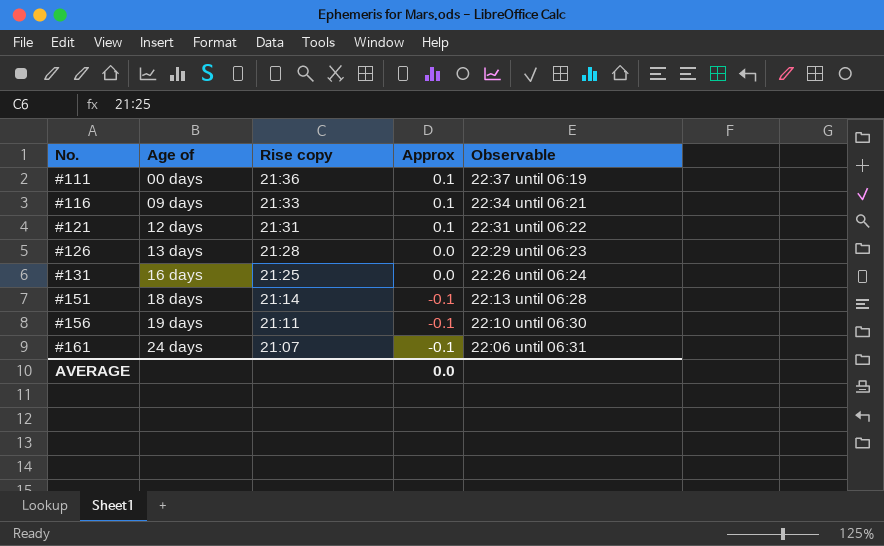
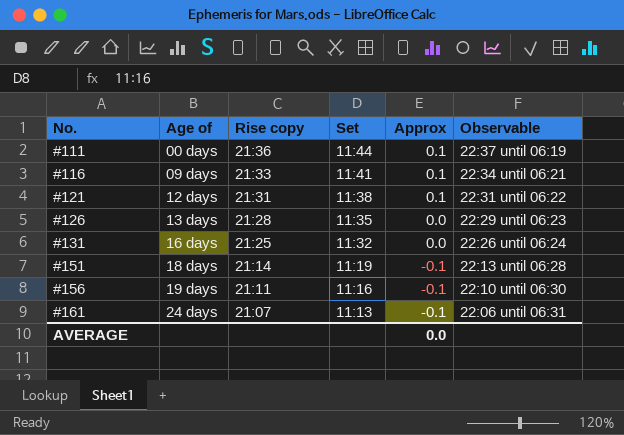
column Set | position: none -> 4

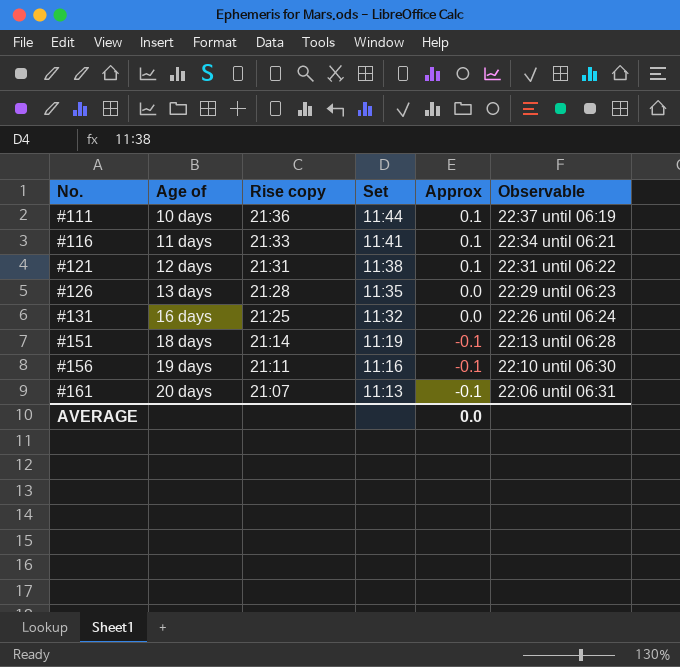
#111 | Age of: 00 days -> 10 days
#116 | Age of: 09 days -> 11 days
#161 | Age of: 24 days -> 20 days

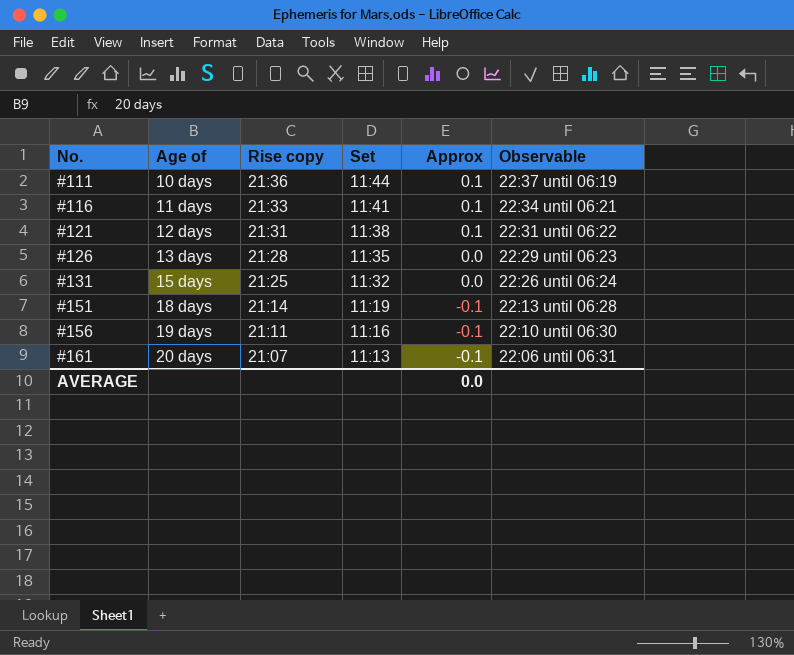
#131 | Age of: 16 days -> 15 days

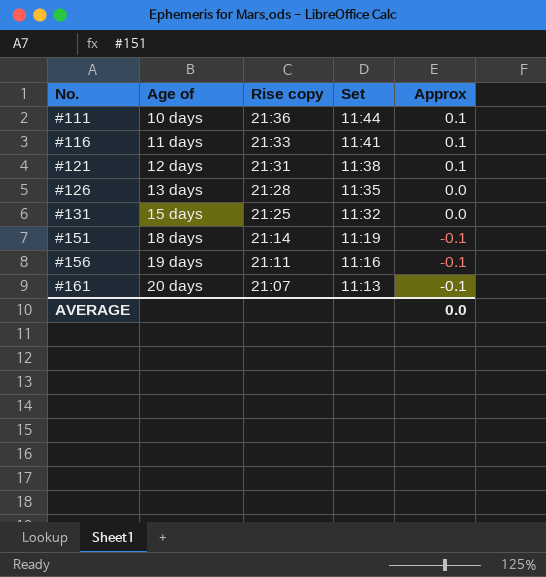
column Observable | position: 6 -> none

